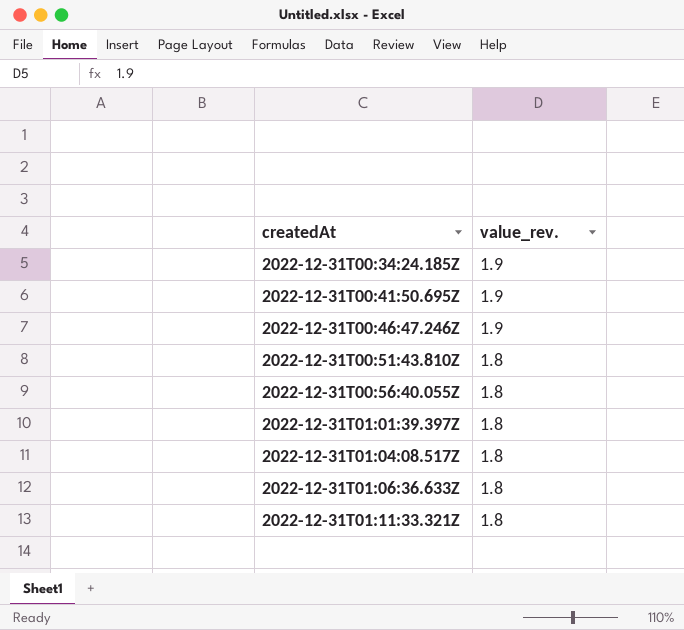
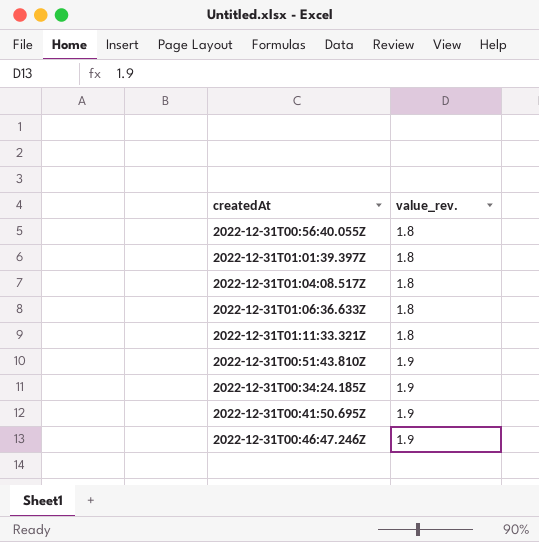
row order: createdAt ascending -> value_rev. ascending
2022-12-31T00:51:43.810Z | value_rev.: 1.8 -> 1.9

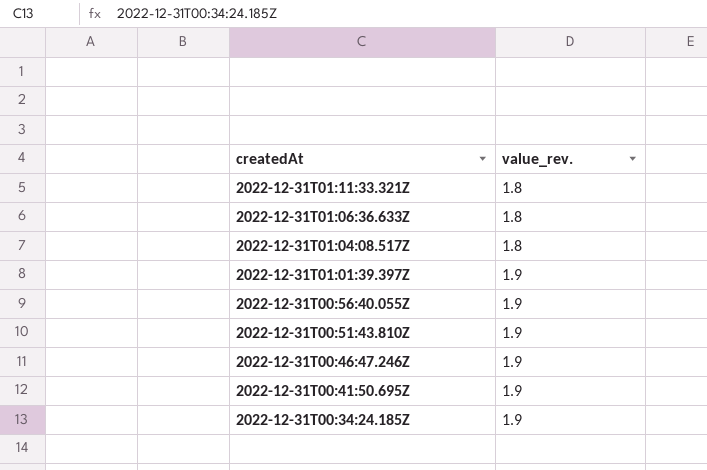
row order: value_rev. ascending -> createdAt descending
2022-12-31T01:01:39.397Z | value_rev.: 1.8 -> 1.9
2022-12-31T00:56:40.055Z | value_rev.: 1.8 -> 1.9

